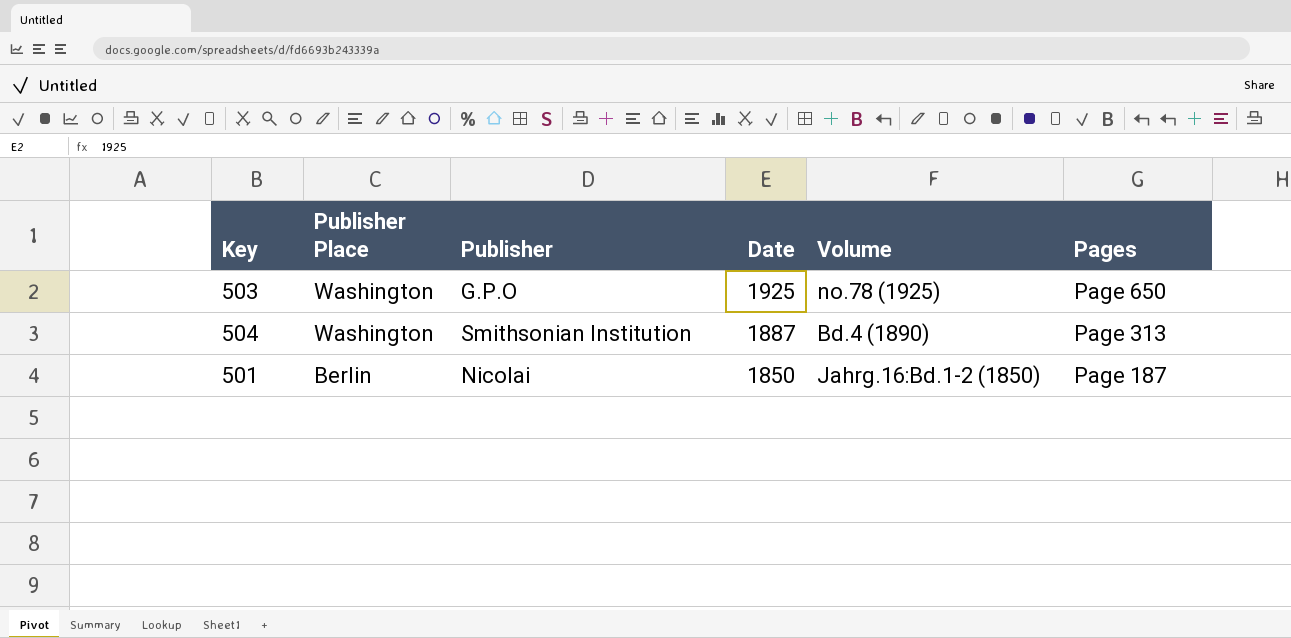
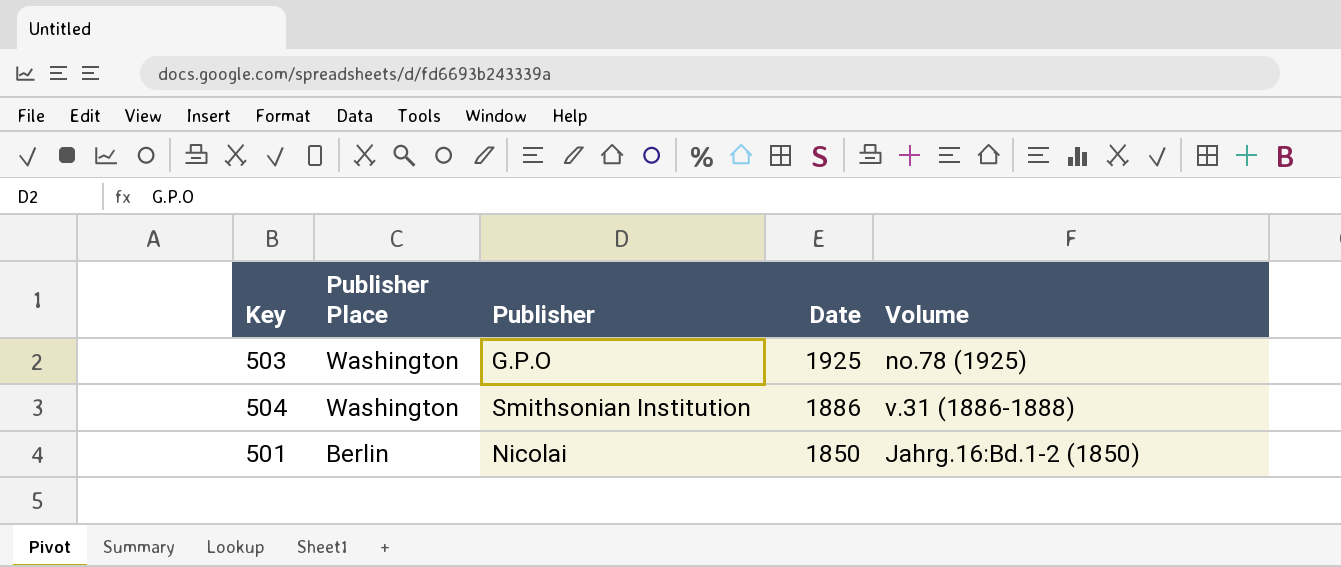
column Pages | position: 6 -> none
504 | Date: 1887 -> 1886
504 | Volume: Bd.4 (1890) -> v.31 (1886-1888)

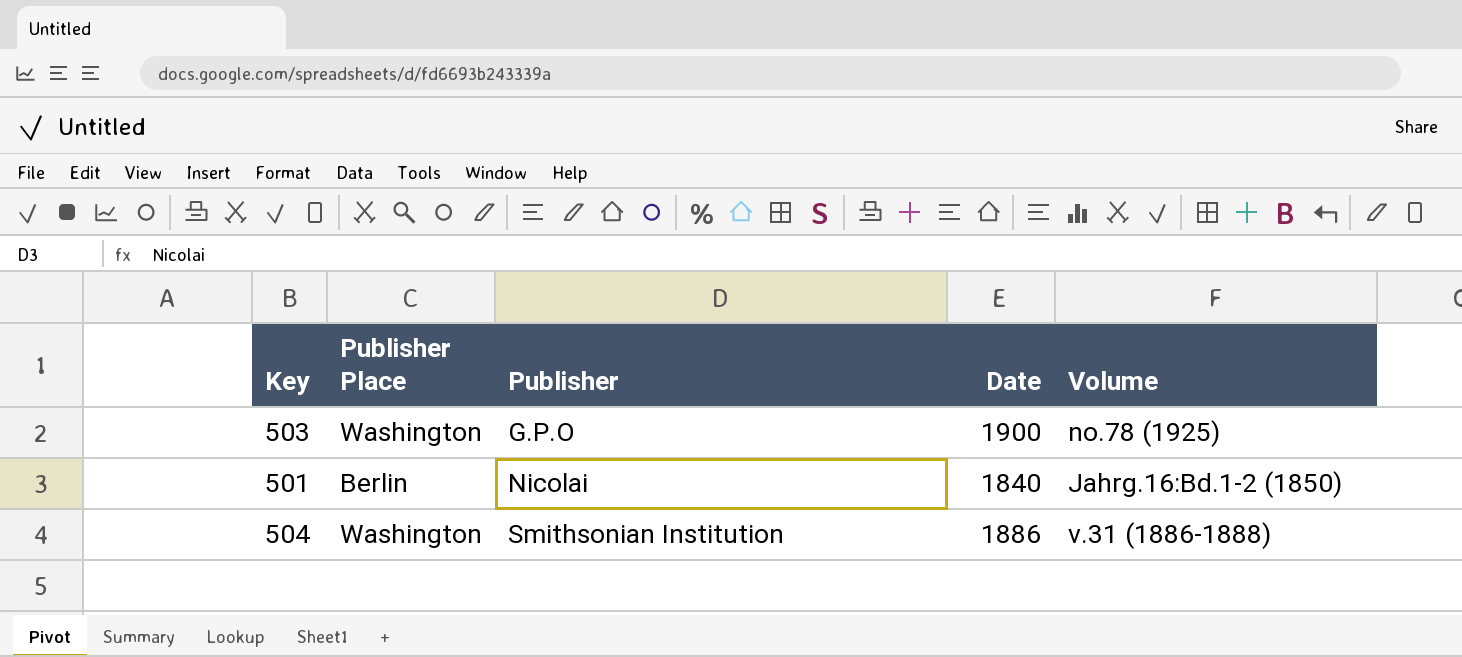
row order: Publisher Place descending -> Publisher ascending
503 | Date: 1925 -> 1900
501 | Date: 1850 -> 1840

